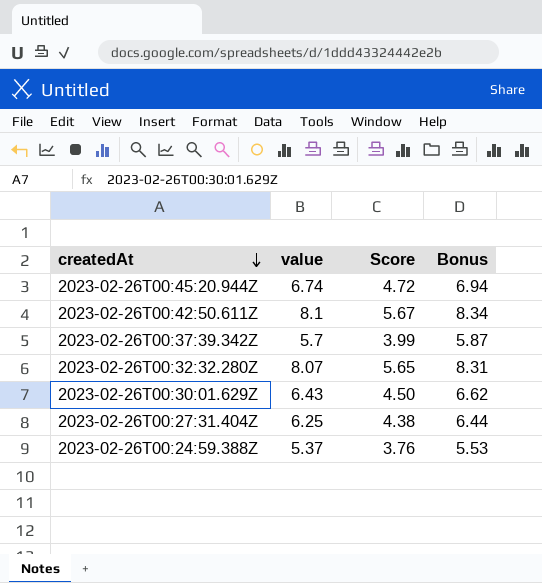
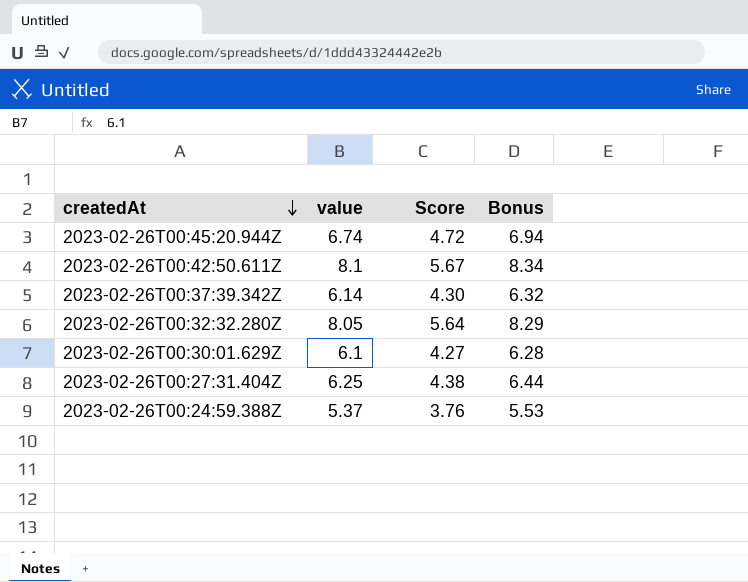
2023-02-26T00:37:39.342Z | value: 5.7 -> 6.14
2023-02-26T00:37:39.342Z | Score: 3.99 -> 4.30
2023-02-26T00:37:39.342Z | Bonus: 5.87 -> 6.32
2023-02-26T00:32:32.280Z | value: 8.07 -> 8.05
2023-02-26T00:32:32.280Z | Score: 5.65 -> 5.64
2023-02-26T00:32:32.280Z | Bonus: 8.31 -> 8.29
2023-02-26T00:30:01.629Z | value: 6.43 -> 6.1
2023-02-26T00:30:01.629Z | Score: 4.50 -> 4.27
2023-02-26T00:30:01.629Z | Bonus: 6.62 -> 6.28

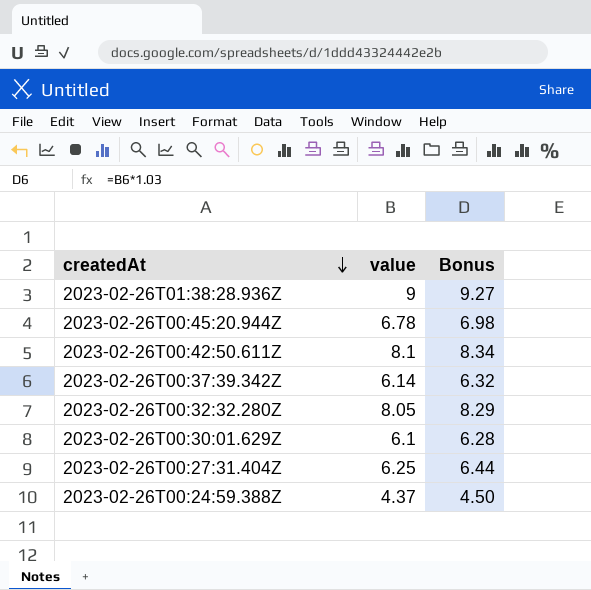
column Score | formula: [value] * 0.7 -> none
row 2023-02-26T01:38:28.936Z: none -> 9 | 9.27
2023-02-26T00:45:20.944Z | value: 6.74 -> 6.78
2023-02-26T00:45:20.944Z | Bonus: 6.94 -> 6.98
2023-02-26T00:24:59.388Z | value: 5.37 -> 4.37
2023-02-26T00:24:59.388Z | Bonus: 5.53 -> 4.50

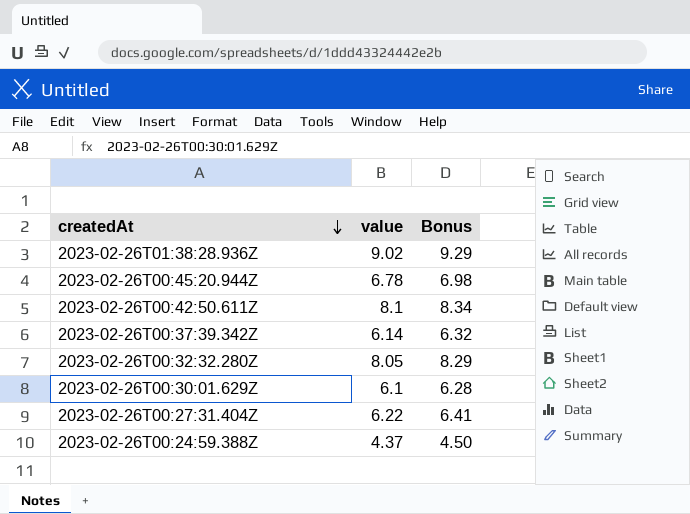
2023-02-26T01:38:28.936Z | value: 9 -> 9.02
2023-02-26T01:38:28.936Z | Bonus: 9.27 -> 9.29
2023-02-26T00:27:31.404Z | value: 6.25 -> 6.22
2023-02-26T00:27:31.404Z | Bonus: 6.44 -> 6.41

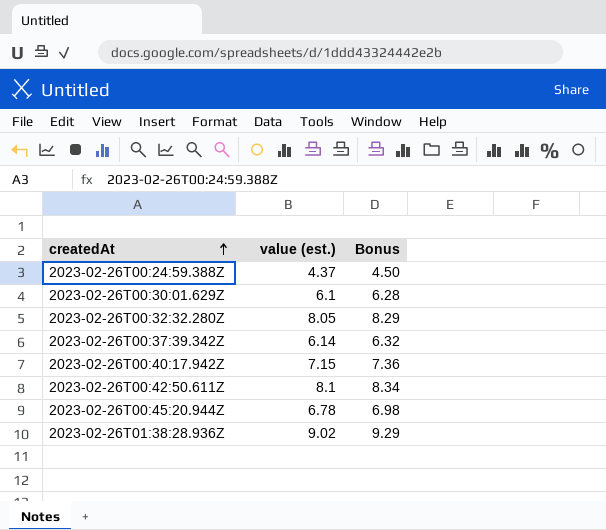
row order: createdAt descending -> createdAt ascending
column name: value -> value (est.)
row 2023-02-26T00:27:31.404Z: 6.22 | 6.41 -> none
row 2023-02-26T00:40:17.942Z: none -> 7.15 | 7.36

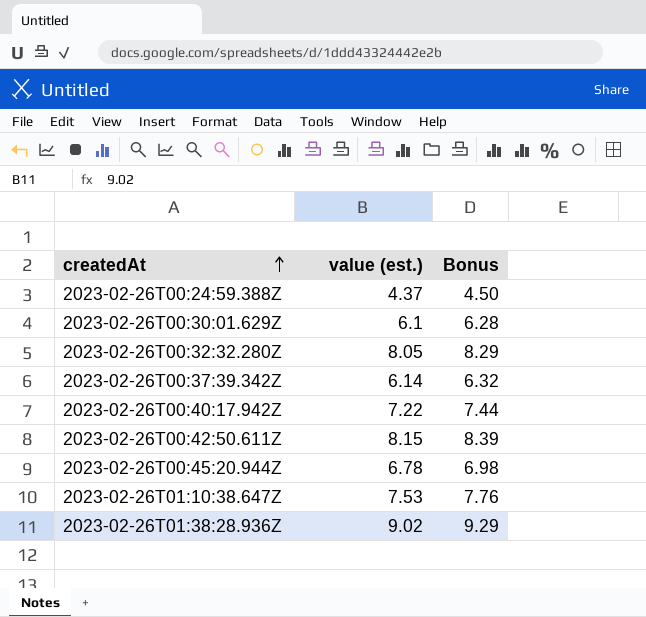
2023-02-26T00:40:17.942Z | value (est.): 7.15 -> 7.22
2023-02-26T00:40:17.942Z | Bonus: 7.36 -> 7.44
2023-02-26T00:42:50.611Z | value (est.): 8.1 -> 8.15
2023-02-26T00:42:50.611Z | Bonus: 8.34 -> 8.39
row 2023-02-26T01:10:38.647Z: none -> 7.53 | 7.76

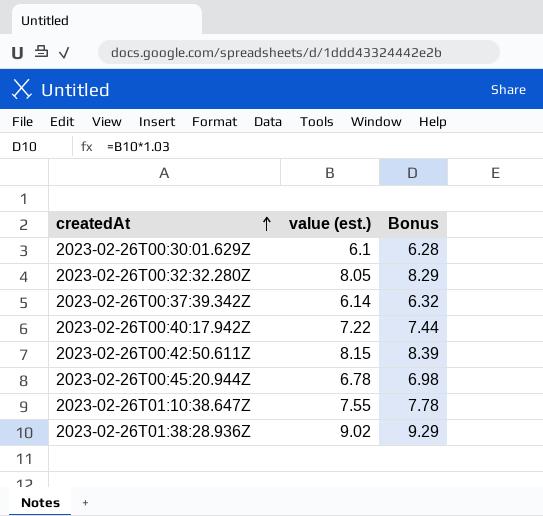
row 2023-02-26T00:24:59.388Z: 4.37 | 4.50 -> none
2023-02-26T01:10:38.647Z | value (est.): 7.53 -> 7.55
2023-02-26T01:10:38.647Z | Bonus: 7.76 -> 7.78

